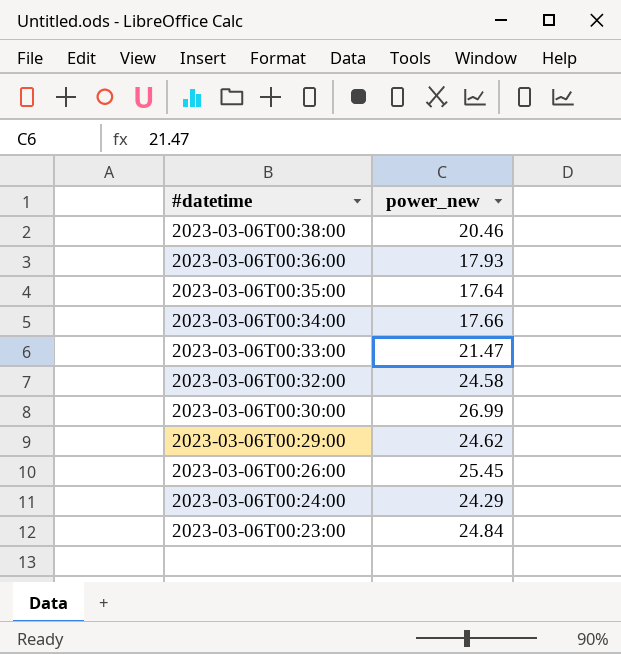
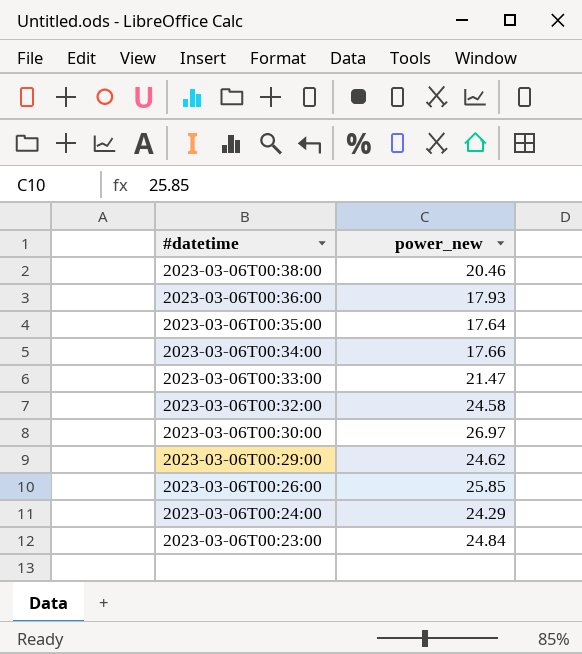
2023-03-06T00:30:00 | power_new: 26.99 -> 26.97
2023-03-06T00:26:00 | power_new: 25.45 -> 25.85

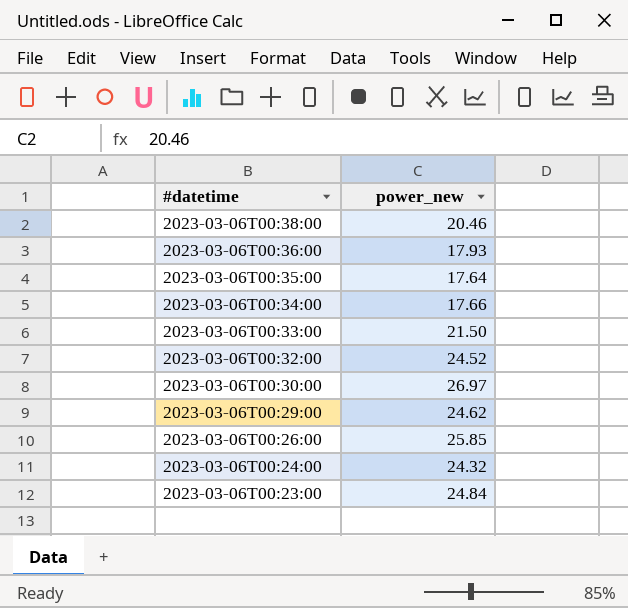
2023-03-06T00:33:00 | power_new: 21.47 -> 21.50
2023-03-06T00:32:00 | power_new: 24.58 -> 24.52
2023-03-06T00:24:00 | power_new: 24.29 -> 24.32

